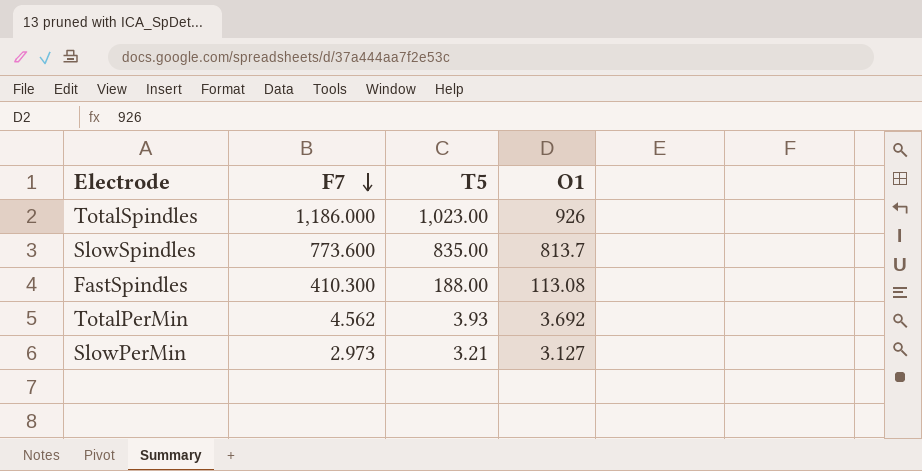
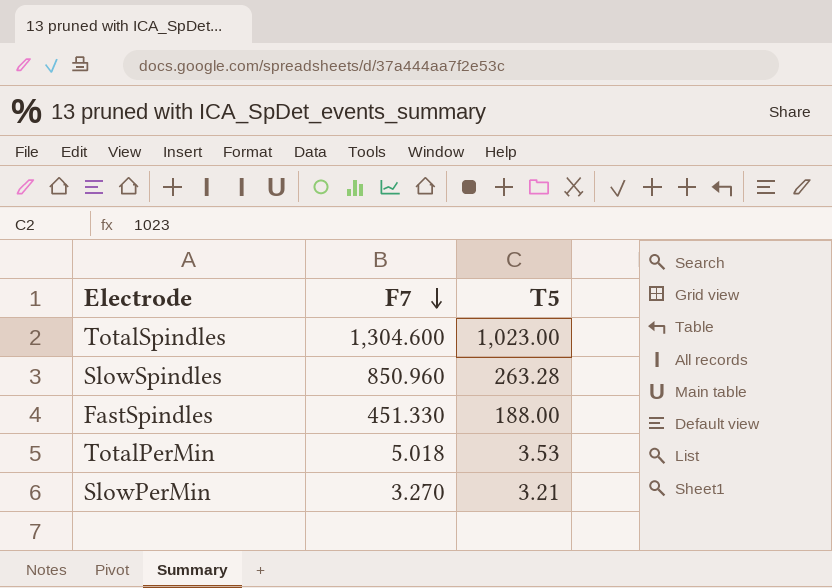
column O1 | position: 4 -> none
TotalSpindles | F7: 1,186.000 -> 1,304.600
SlowSpindles | F7: 773.600 -> 850.960
SlowSpindles | T5: 835.00 -> 263.28
FastSpindles | F7: 410.300 -> 451.330
TotalPerMin | F7: 4.562 -> 5.018
TotalPerMin | T5: 3.93 -> 3.53
SlowPerMin | F7: 2.973 -> 3.270

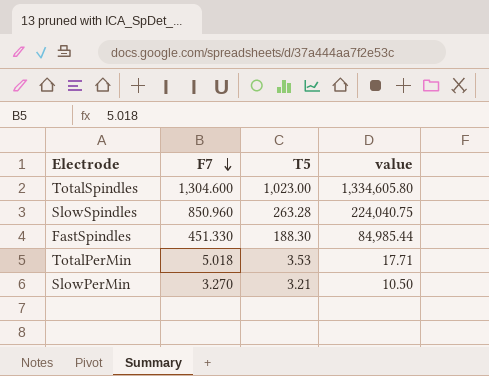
column value | formula: none -> [F7] * [T5]
FastSpindles | T5: 188.00 -> 188.30

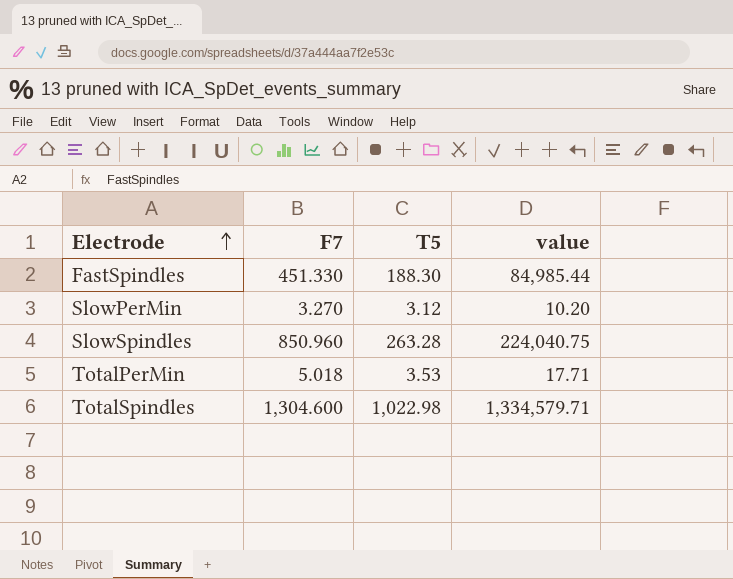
row order: F7 descending -> Electrode ascending
SlowPerMin | T5: 3.21 -> 3.12
SlowPerMin | value: 10.50 -> 10.20
TotalSpindles | T5: 1,023.00 -> 1,022.98
TotalSpindles | value: 1,334,605.80 -> 1,334,579.71

